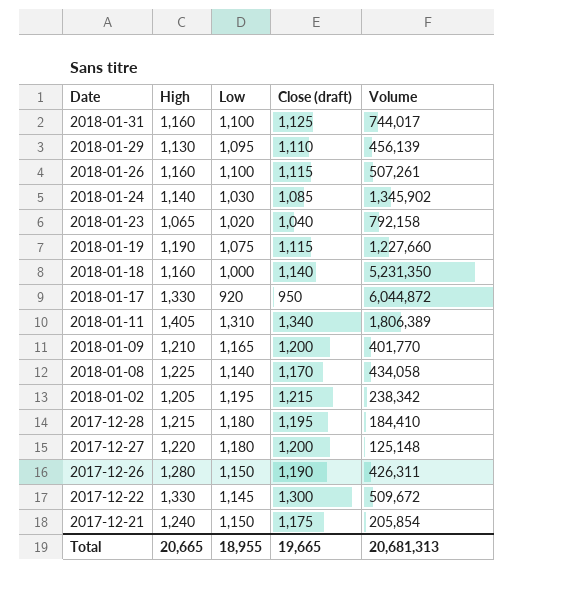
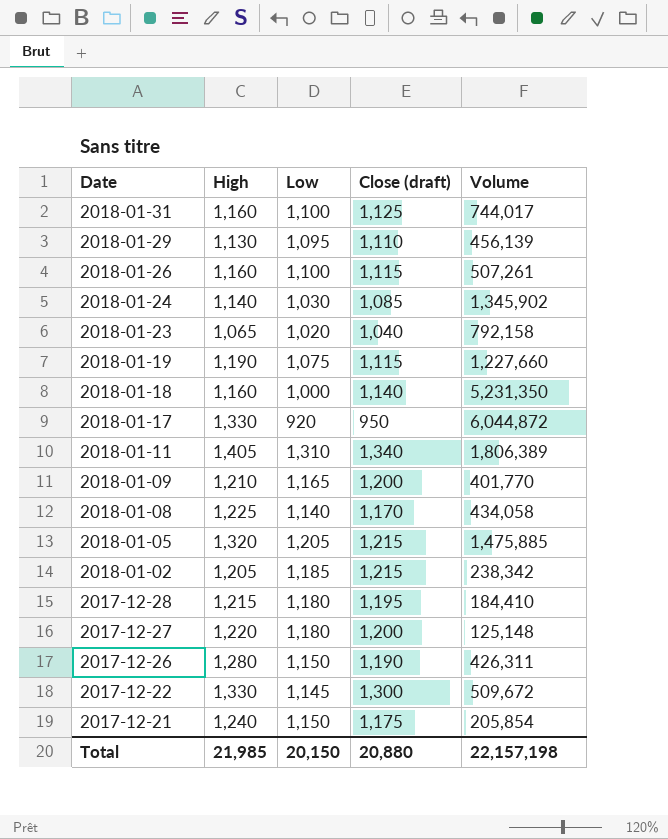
row 2018-01-05: none -> 1,320 | 1,205 | 1,215 | 1,475,885
2018-01-02 | Low: 1,195 -> 1,185
Total | High: 20,665 -> 21,985
Total | Low: 18,955 -> 20,150
Total | Close (draft): 19,665 -> 20,880
Total | Volume: 20,681,313 -> 22,157,198

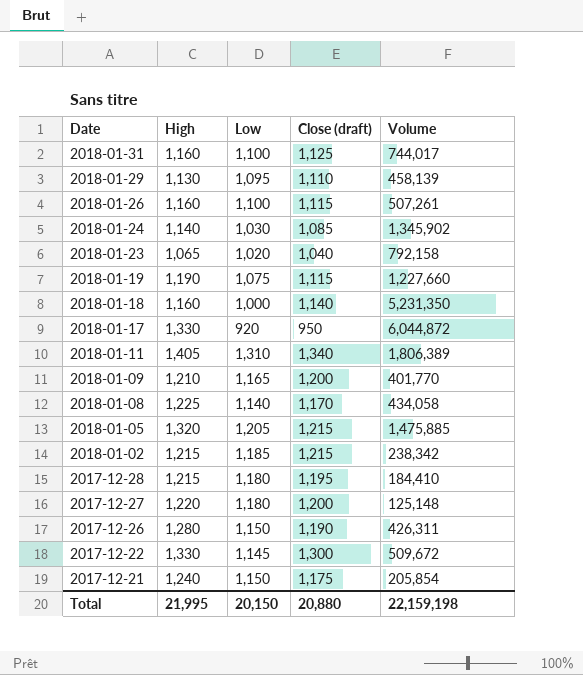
2018-01-29 | Volume: 456,139 -> 458,139
2018-01-02 | High: 1,205 -> 1,215
Total | High: 21,985 -> 21,995
Total | Volume: 22,157,198 -> 22,159,198

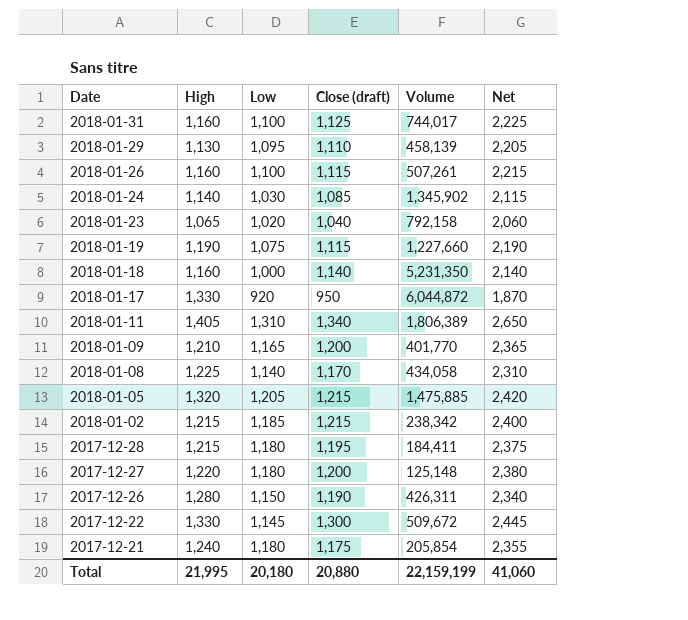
column Net | formula: none -> [Low] + [Close (draft)]
2017-12-28 | Volume: 184,410 -> 184,411
2017-12-21 | Low: 1,150 -> 1,180
Total | Low: 20,150 -> 20,180
Total | Volume: 22,159,198 -> 22,159,199

